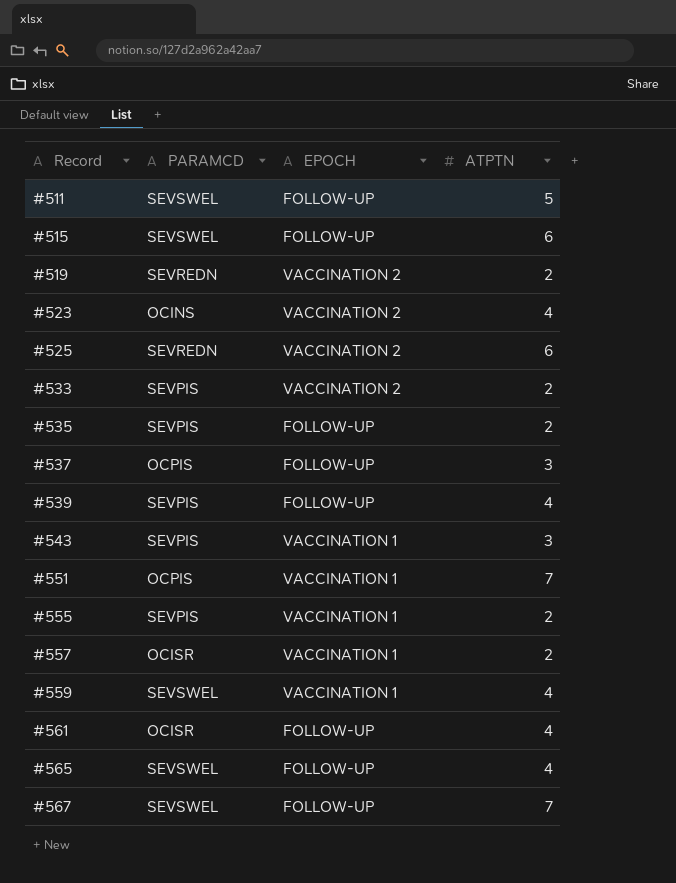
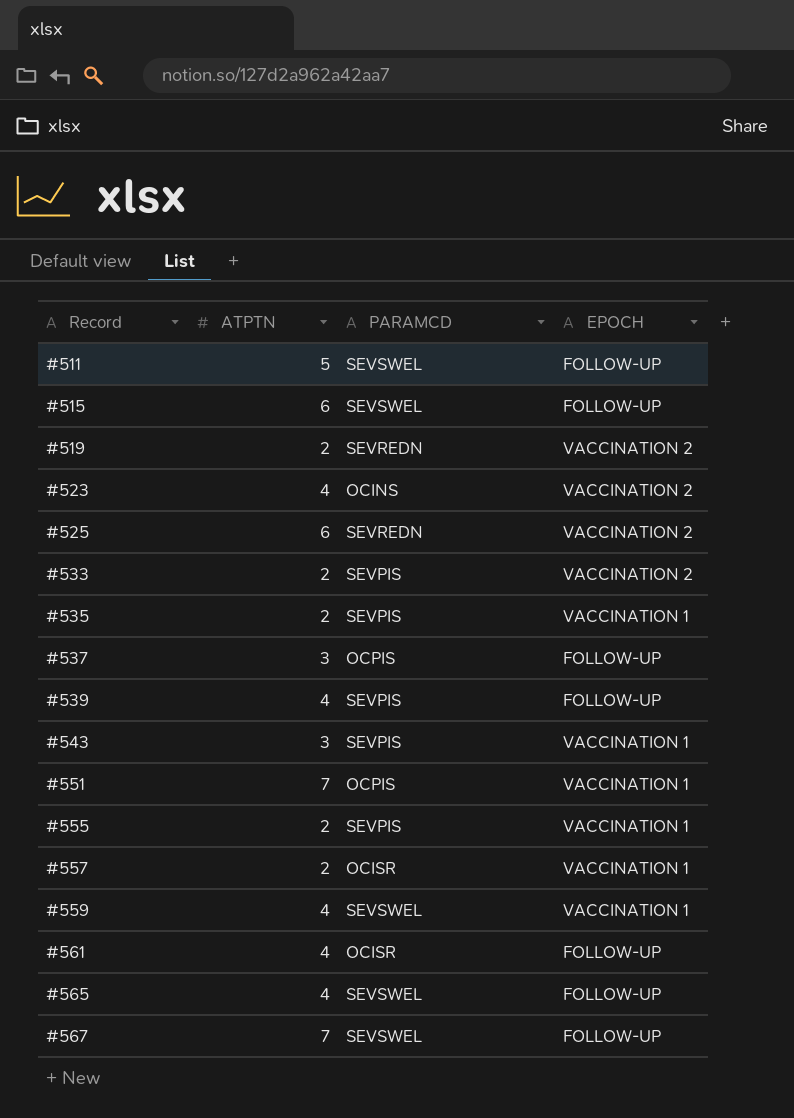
column ATPTN | position: 4 -> 2
#535 | EPOCH: FOLLOW-UP -> VACCINATION 1

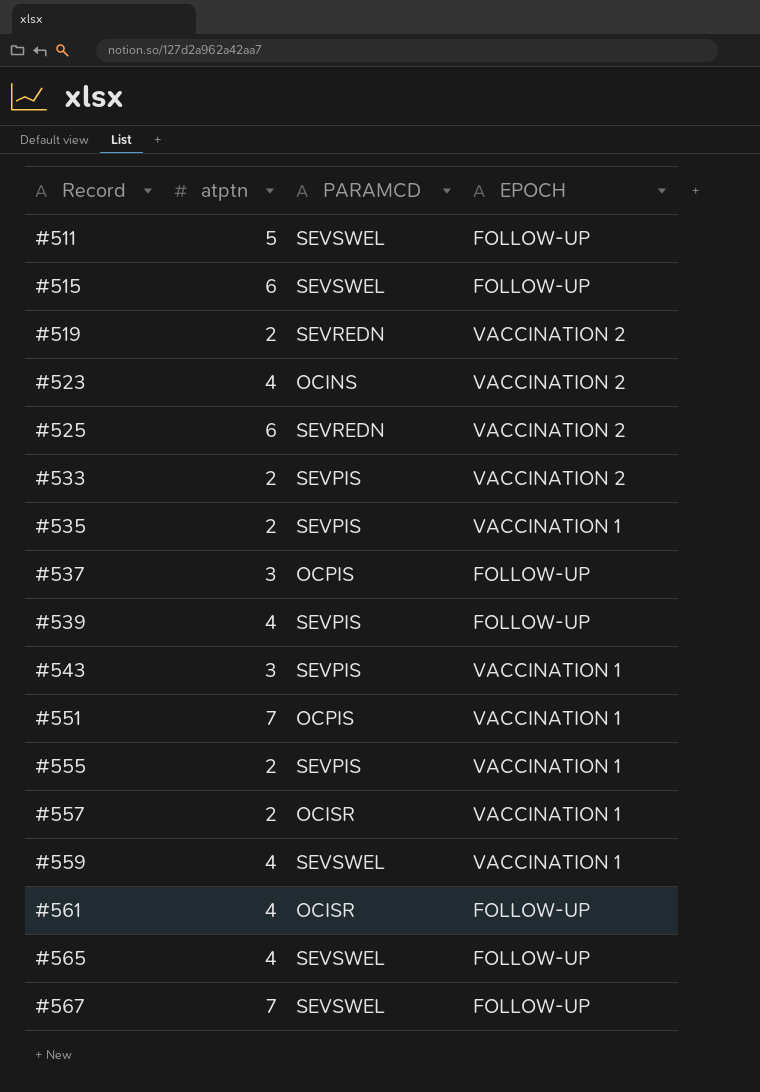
column name: ATPTN -> atptn

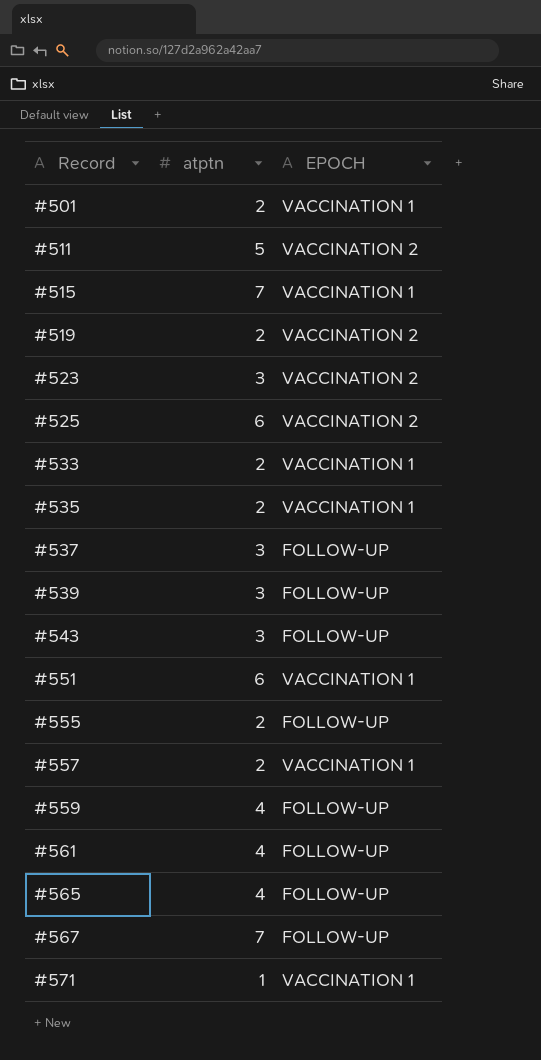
column PARAMCD | position: 3 -> none
row #501: none -> 2 | VACCINATION 1
#511 | EPOCH: FOLLOW-UP -> VACCINATION 2
#515 | atptn: 6 -> 7
#515 | EPOCH: FOLLOW-UP -> VACCINATION 1
#523 | atptn: 4 -> 3
#533 | EPOCH: VACCINATION 2 -> VACCINATION 1
#539 | atptn: 4 -> 3
#543 | EPOCH: VACCINATION 1 -> FOLLOW-UP
#551 | atptn: 7 -> 6
#555 | EPOCH: VACCINATION 1 -> FOLLOW-UP
#559 | EPOCH: VACCINATION 1 -> FOLLOW-UP
row #571: none -> 1 | VACCINATION 1

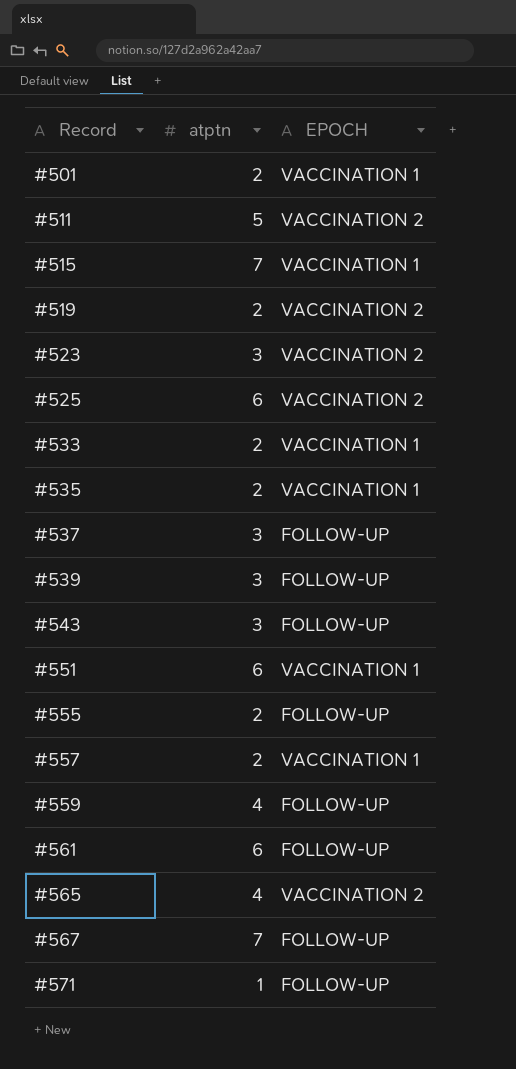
#561 | atptn: 4 -> 6
#565 | EPOCH: FOLLOW-UP -> VACCINATION 2
#571 | EPOCH: VACCINATION 1 -> FOLLOW-UP

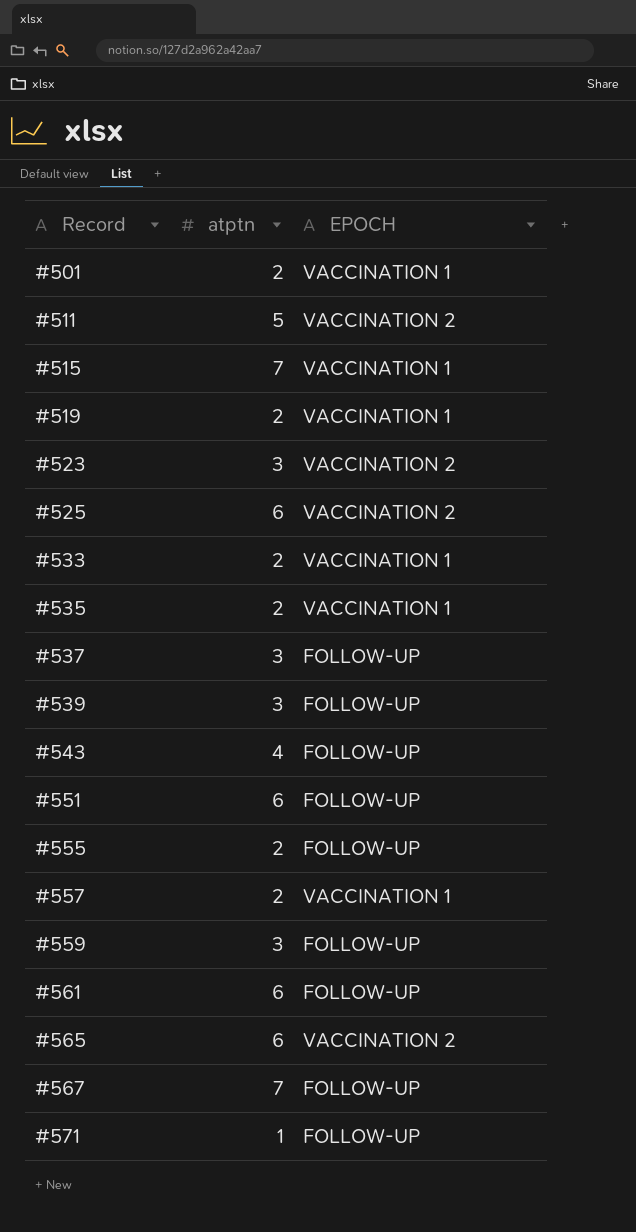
#519 | EPOCH: VACCINATION 2 -> VACCINATION 1
#543 | atptn: 3 -> 4
#551 | EPOCH: VACCINATION 1 -> FOLLOW-UP
#559 | atptn: 4 -> 3
#565 | atptn: 4 -> 6

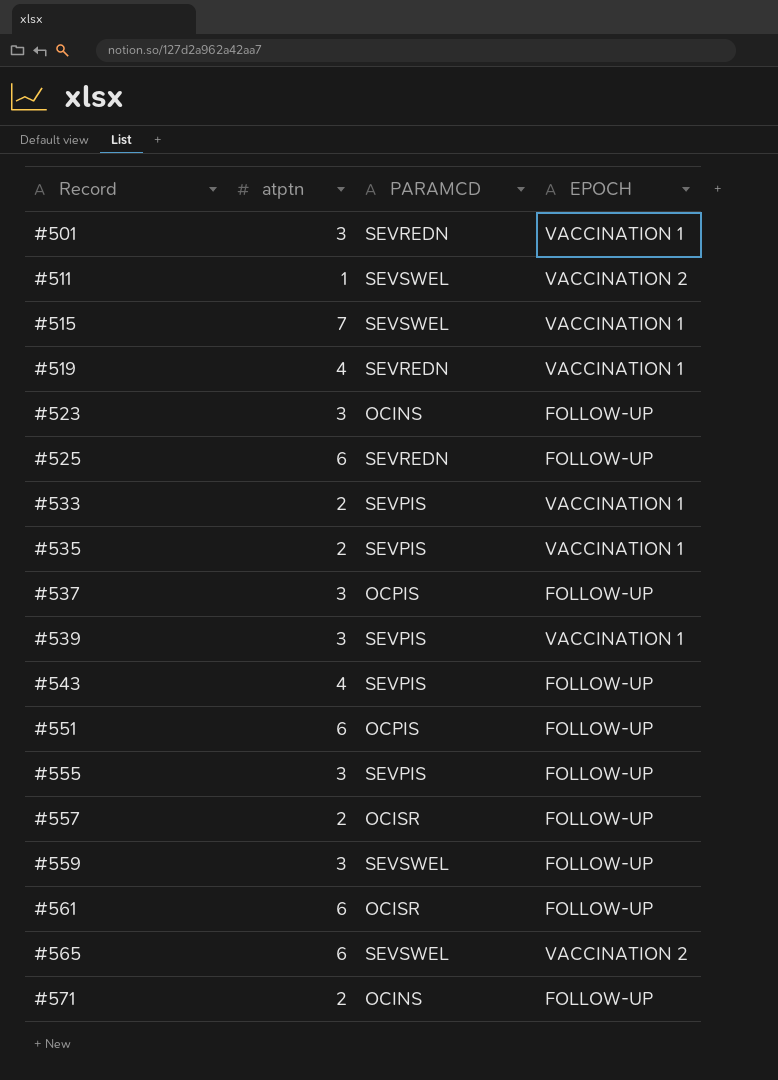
column PARAMCD | position: none -> 3
row #567: 7 | FOLLOW-UP -> none
#501 | atptn: 2 -> 3
#511 | atptn: 5 -> 1
#519 | atptn: 2 -> 4
#523 | EPOCH: VACCINATION 2 -> FOLLOW-UP
#525 | EPOCH: VACCINATION 2 -> FOLLOW-UP
#539 | EPOCH: FOLLOW-UP -> VACCINATION 1
#555 | atptn: 2 -> 3
#557 | EPOCH: VACCINATION 1 -> FOLLOW-UP
#571 | atptn: 1 -> 2

